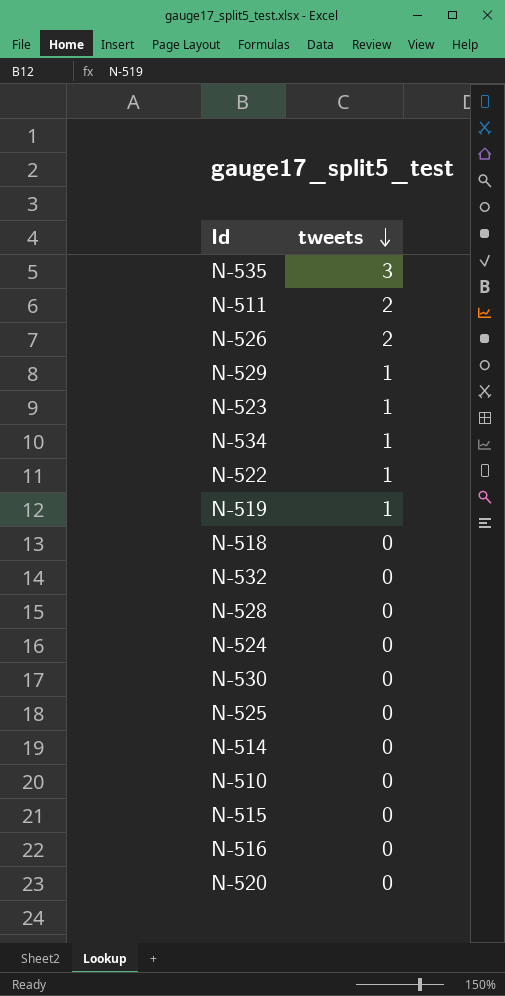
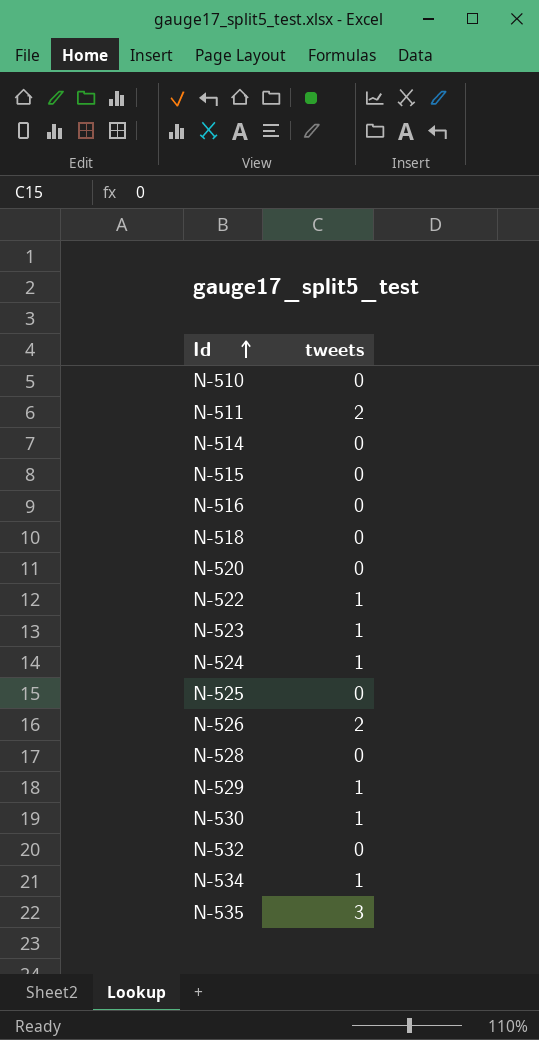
row order: tweets descending -> Id ascending
row N-519: 1 -> none
N-524 | tweets: 0 -> 1
N-530 | tweets: 0 -> 1

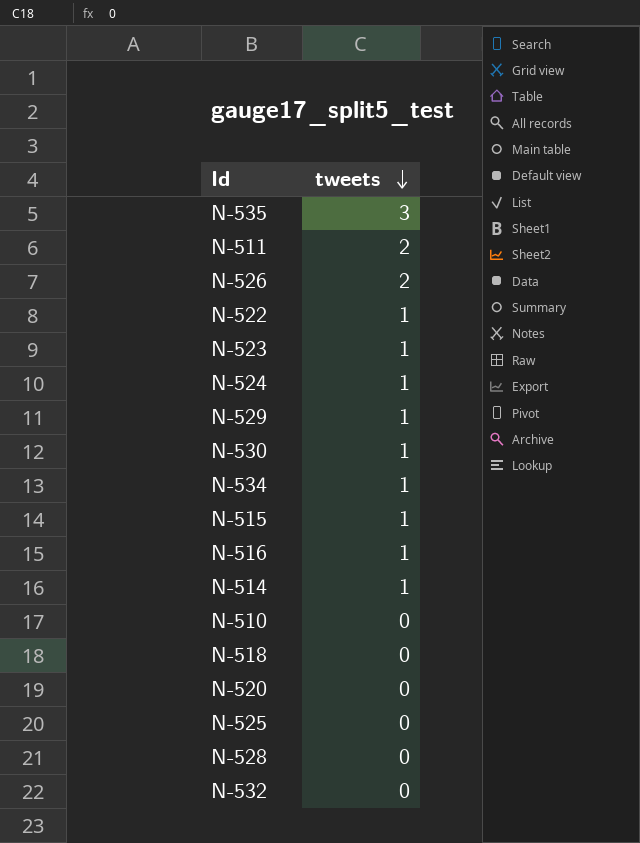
row order: Id ascending -> tweets descending
N-515 | tweets: 0 -> 1
N-516 | tweets: 0 -> 1
N-514 | tweets: 0 -> 1

